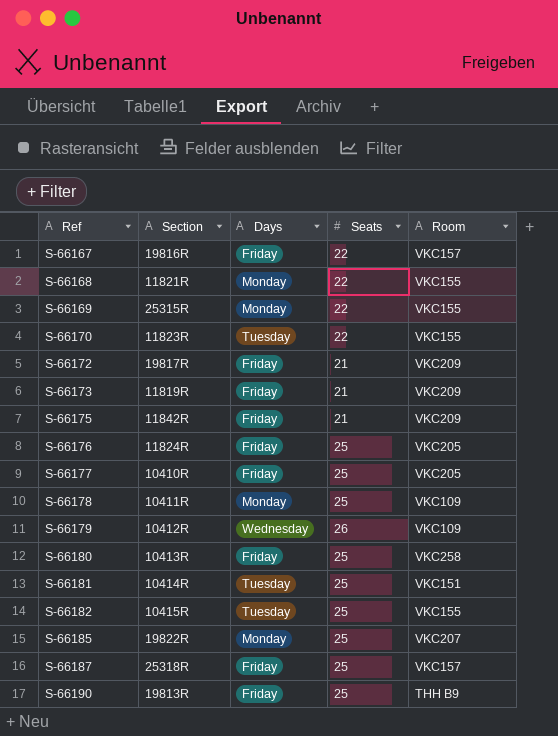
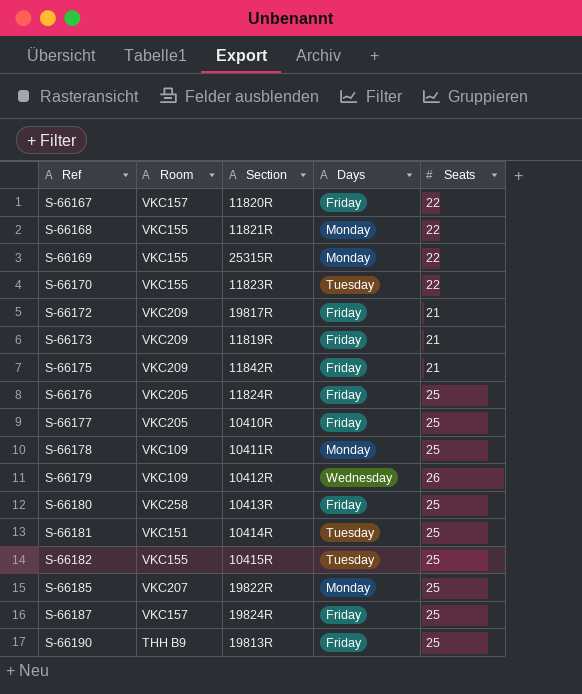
column Room | position: 5 -> 2
S-66167 | Section: 19816R -> 11820R
S-66187 | Section: 25318R -> 19824R

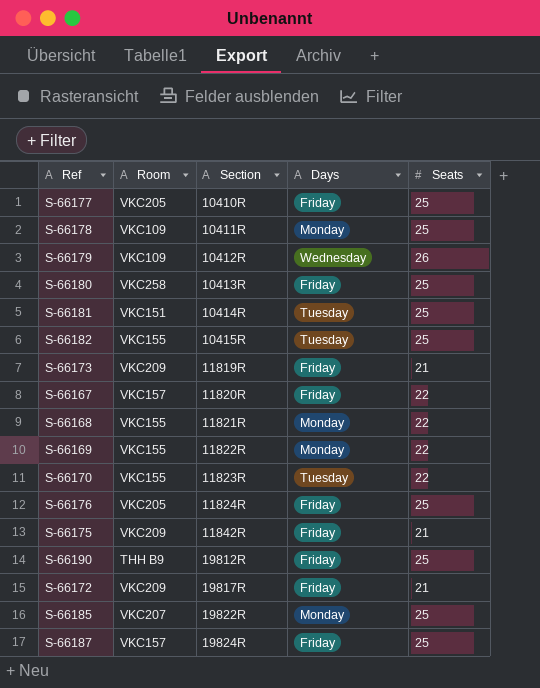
row order: Ref ascending -> Section ascending
S-66169 | Section: 25315R -> 11822R
S-66190 | Section: 19813R -> 19812R

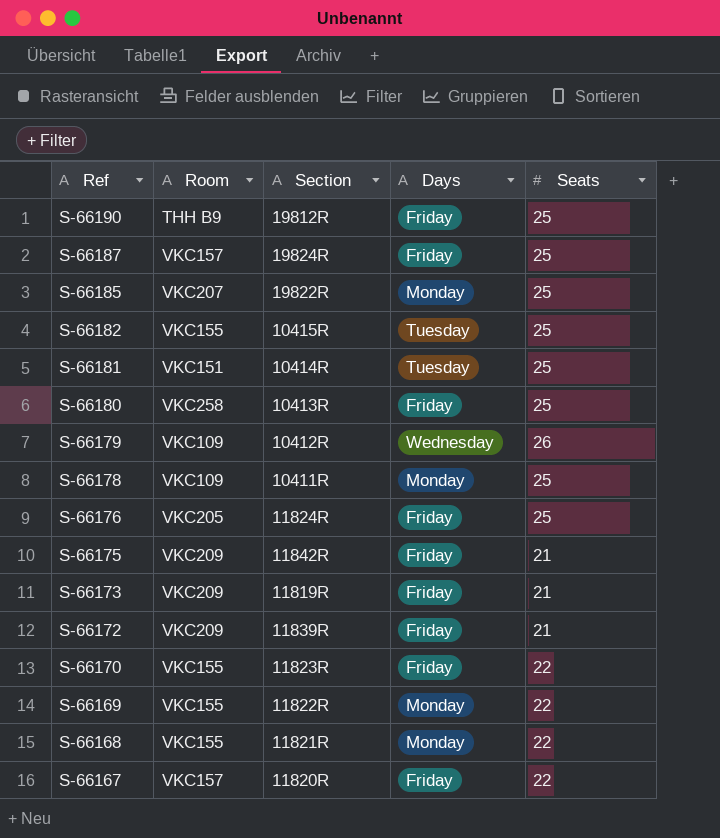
row order: Section ascending -> Ref descending
row S-66177: VKC205 | 10410R | Friday | 25 -> none
S-66172 | Section: 19817R -> 11839R
S-66170 | Days: Tuesday -> Friday

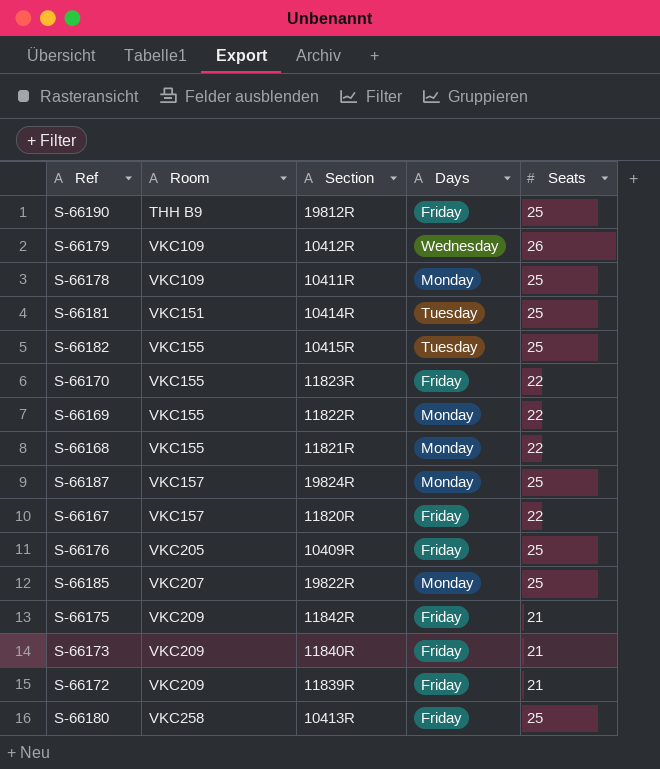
row order: Ref descending -> Room ascending
S-66187 | Days: Friday -> Monday
S-66176 | Section: 11824R -> 10409R
S-66173 | Section: 11819R -> 11840R

